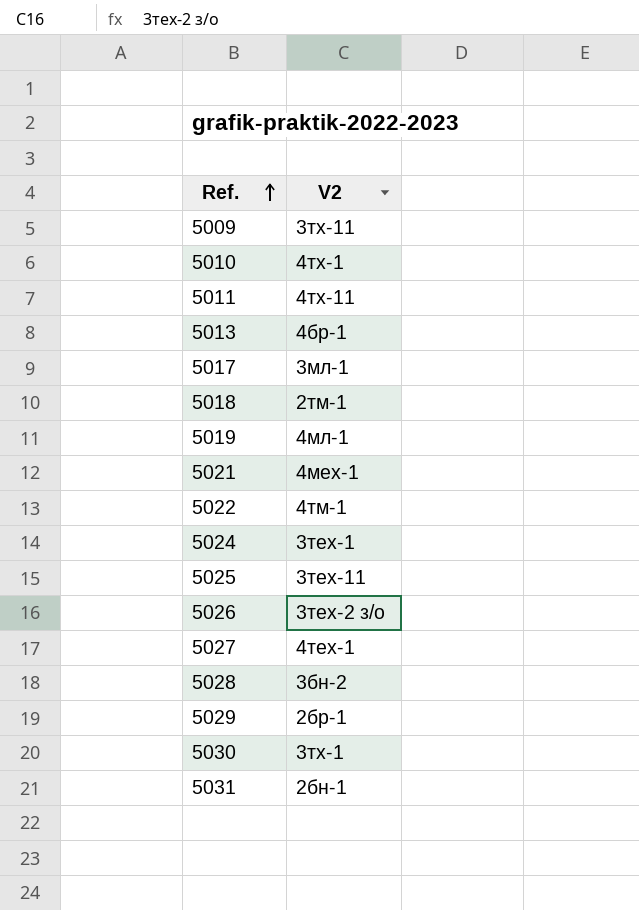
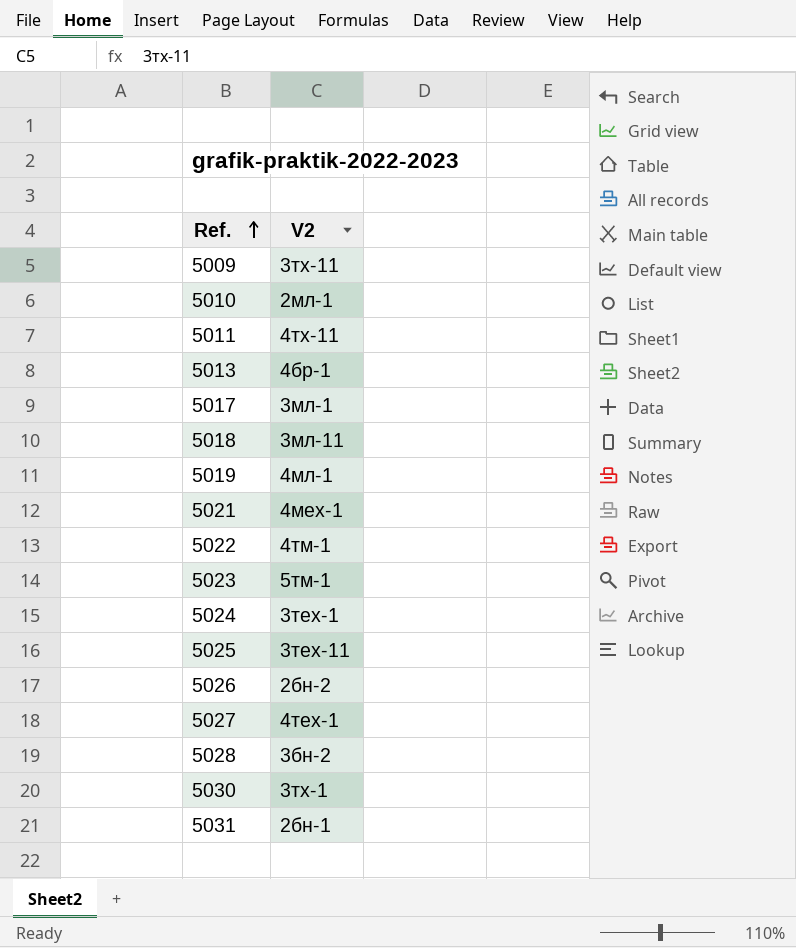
row 5029: 2бр-1 -> none
5010 | V2: 4тх-1 -> 2мл-1
5018 | V2: 2тм-1 -> 3мл-11
row 5023: none -> 5тм-1
5026 | V2: 3тех-2 з/о -> 2бн-2

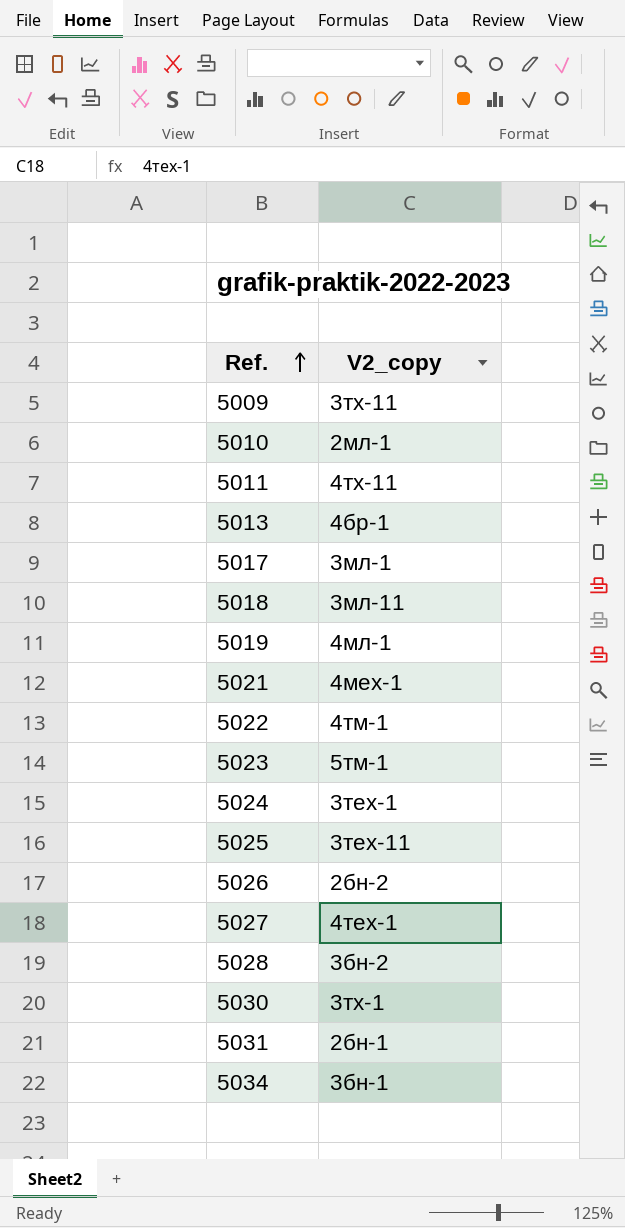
column name: V2 -> V2_copy
row 5034: none -> 3бн-1

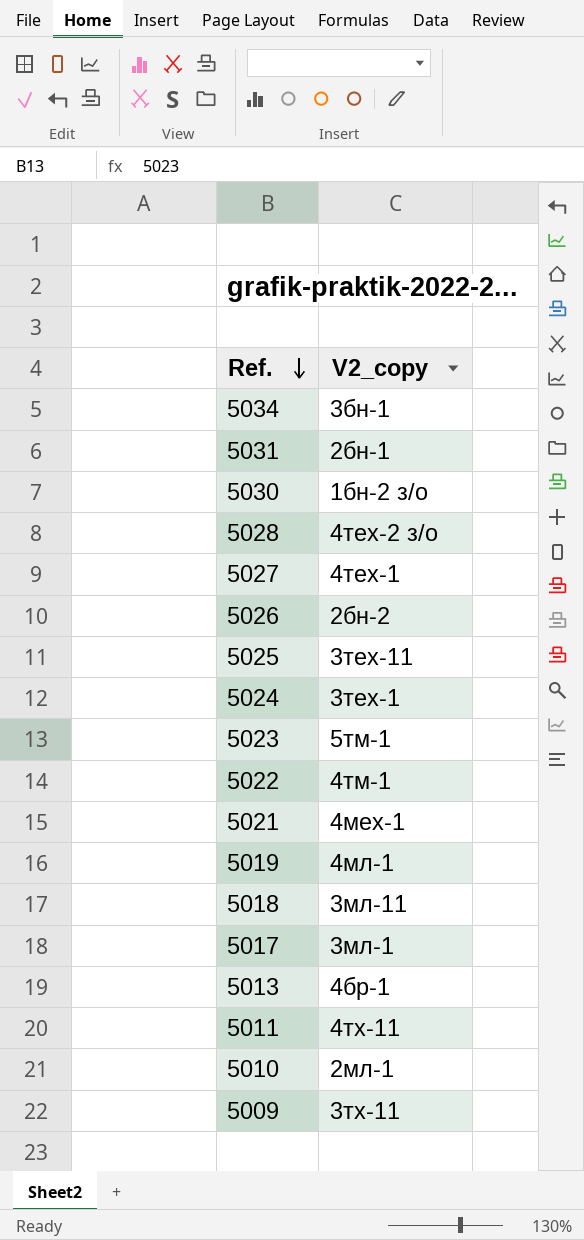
row order: Ref. ascending -> Ref. descending
5030 | V2_copy: 3тх-1 -> 1бн-2 з/о
5028 | V2_copy: 3бн-2 -> 4тех-2 з/о

